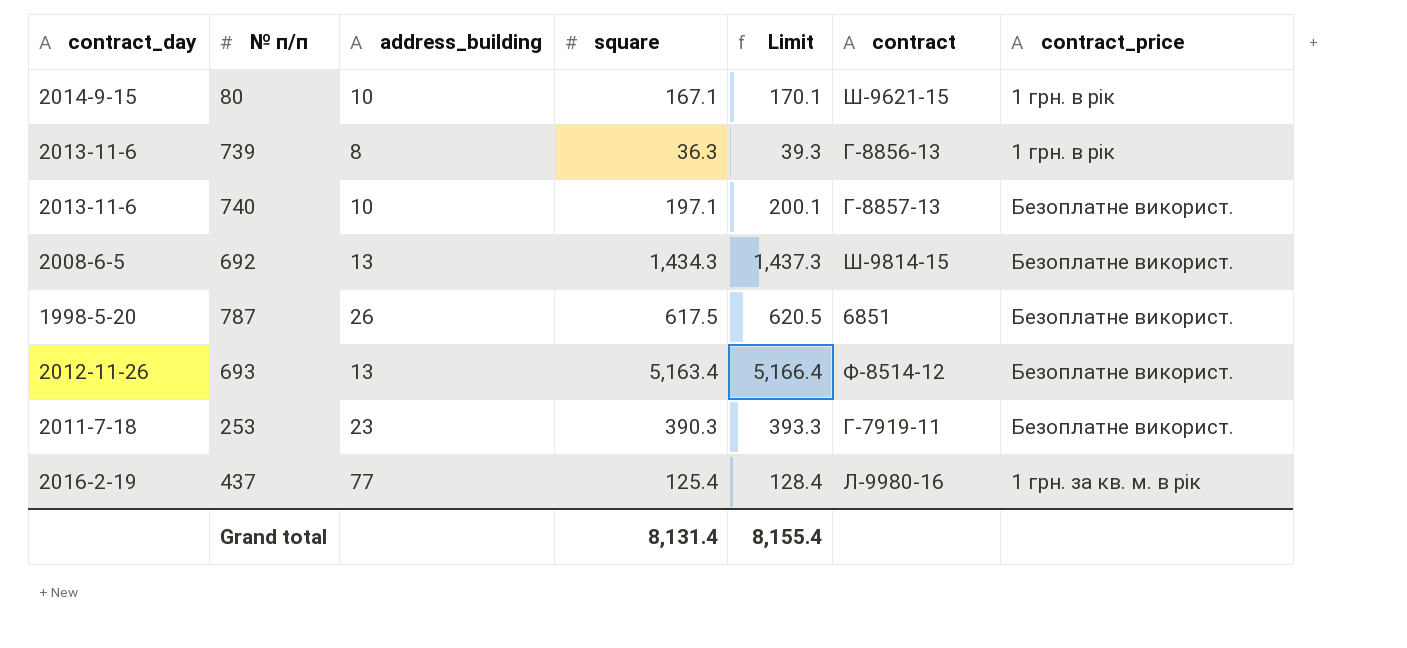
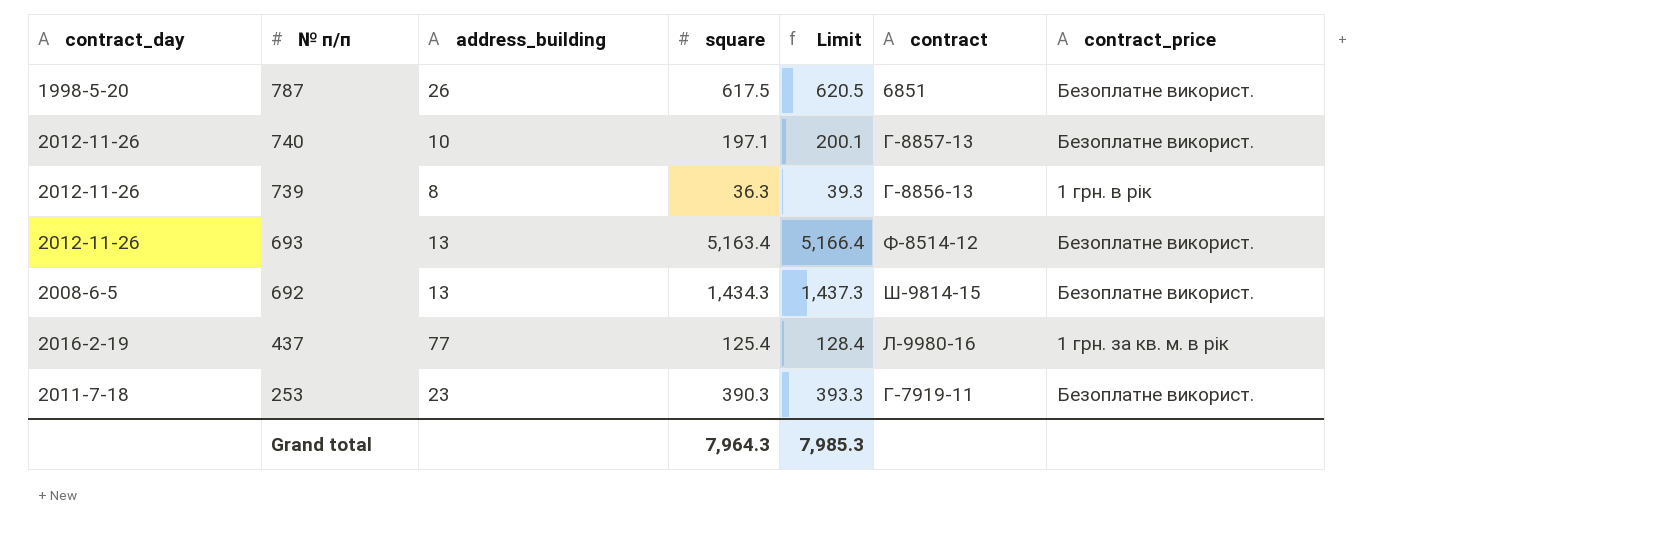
row order: none -> № п/п descending
row 80: 2014-9-15 | 10 | 167.1 | 170.1 | Ш-9621-15 | 1 грн. в рік -> none
740 | contract_day: 2013-11-6 -> 2012-11-26
739 | contract_day: 2013-11-6 -> 2012-11-26
Grand total | square: 8,131.4 -> 7,964.3
Grand total | Limit: 8,155.4 -> 7,985.3

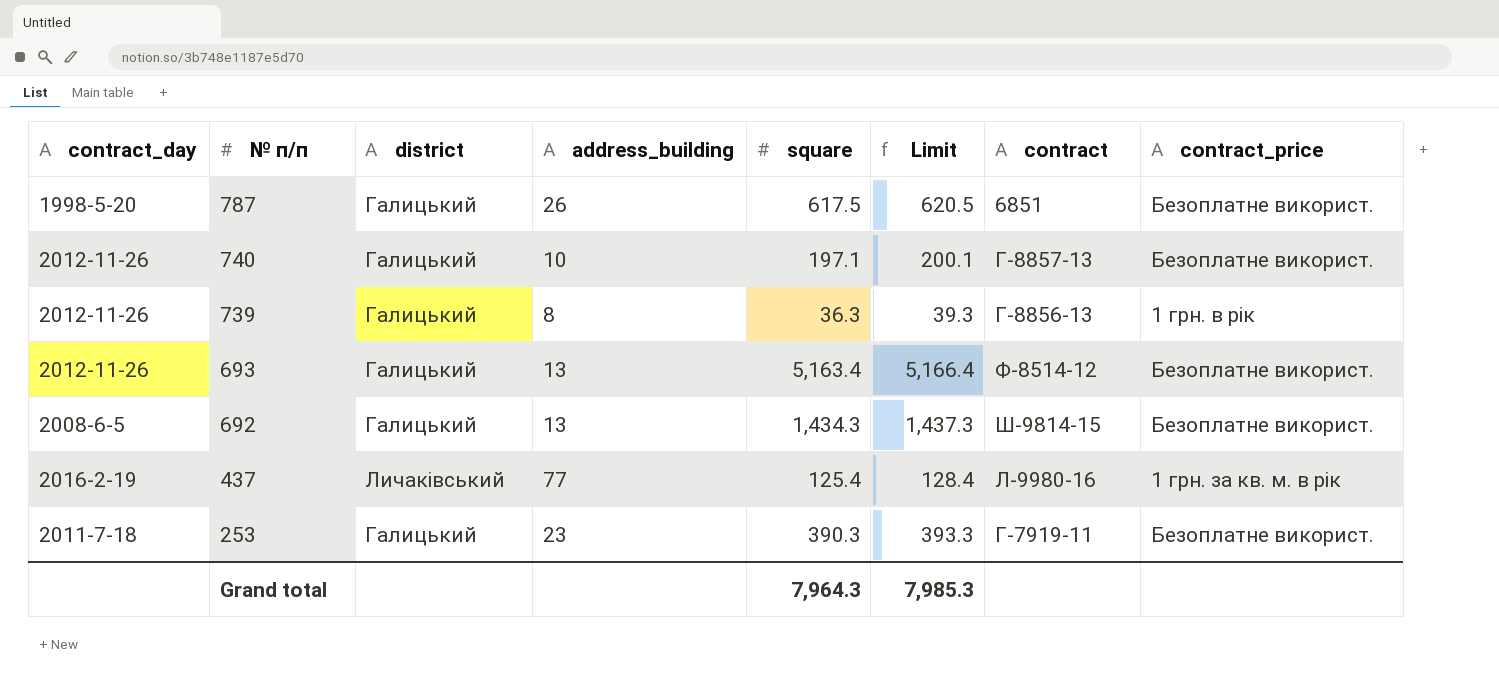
column district | position: none -> 3

